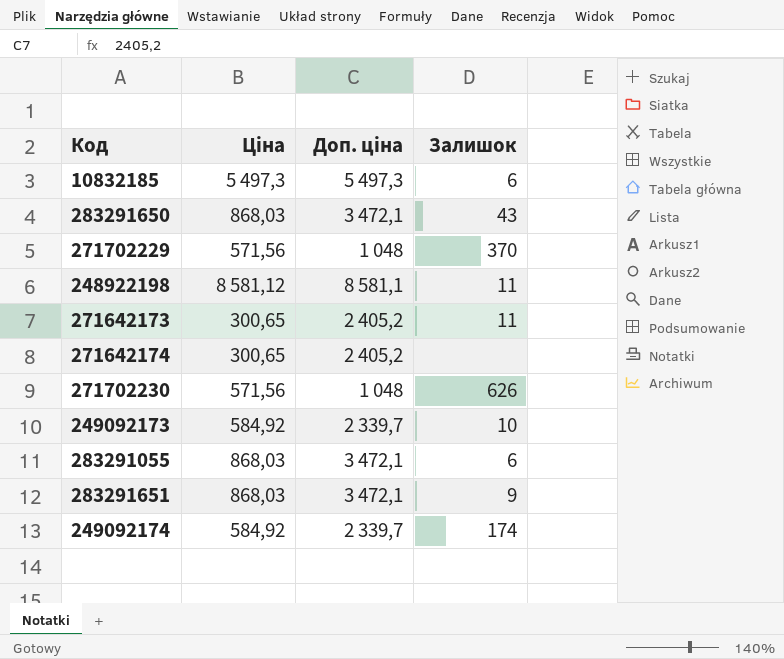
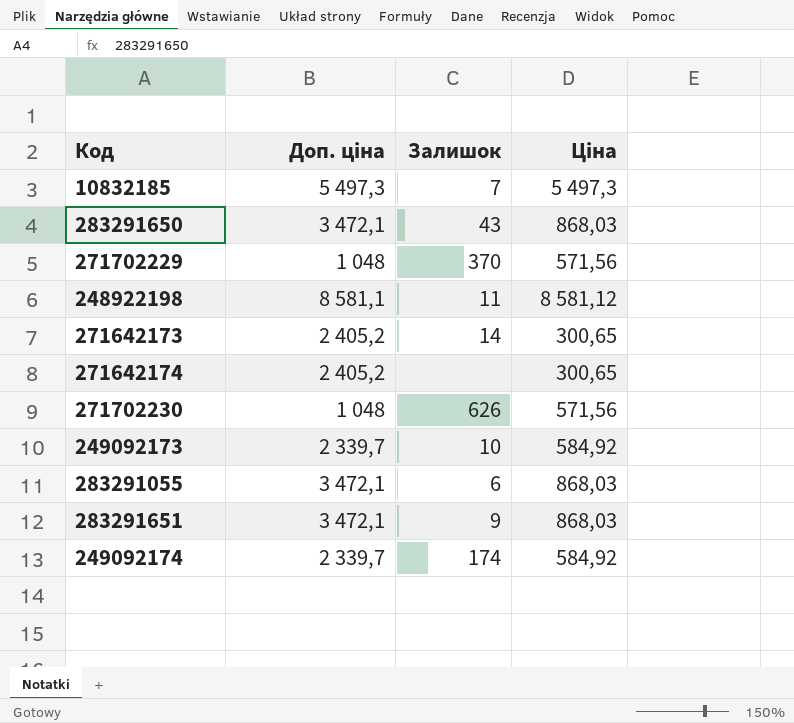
column Ціна | position: 2 -> 4
10832185 | Залишок: 6 -> 7
271642173 | Залишок: 11 -> 14

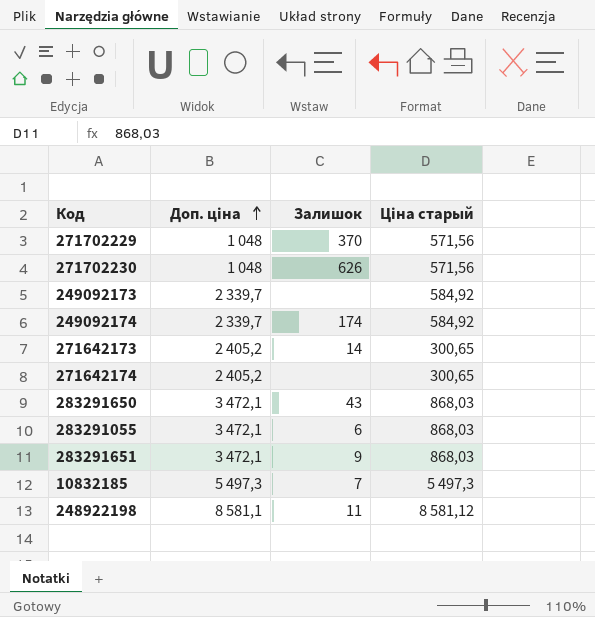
row order: none -> Доп. ціна ascending
column name: Ціна -> Ціна старый
249092173 | Залишок: 10 -> none

